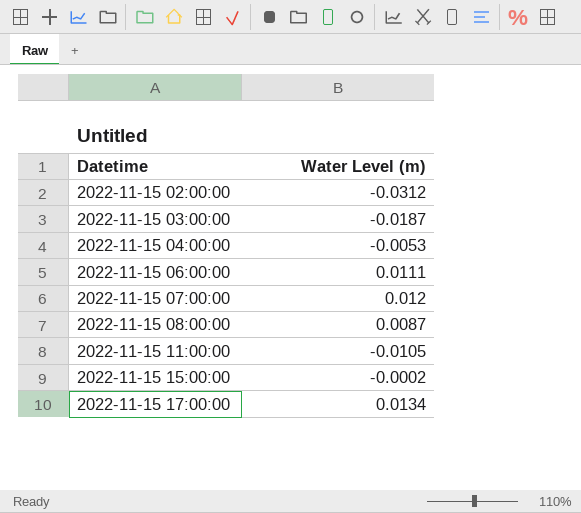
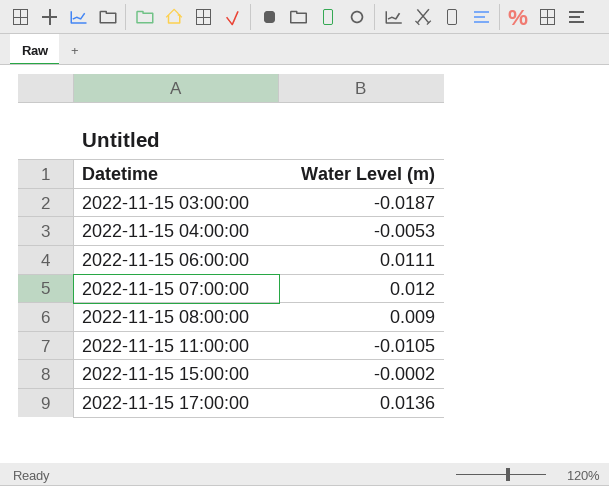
row 2022-11-15 02:00:00: -0.0312 -> none
2022-11-15 08:00:00 | Water Level (m): 0.0087 -> 0.009
2022-11-15 17:00:00 | Water Level (m): 0.0134 -> 0.0136

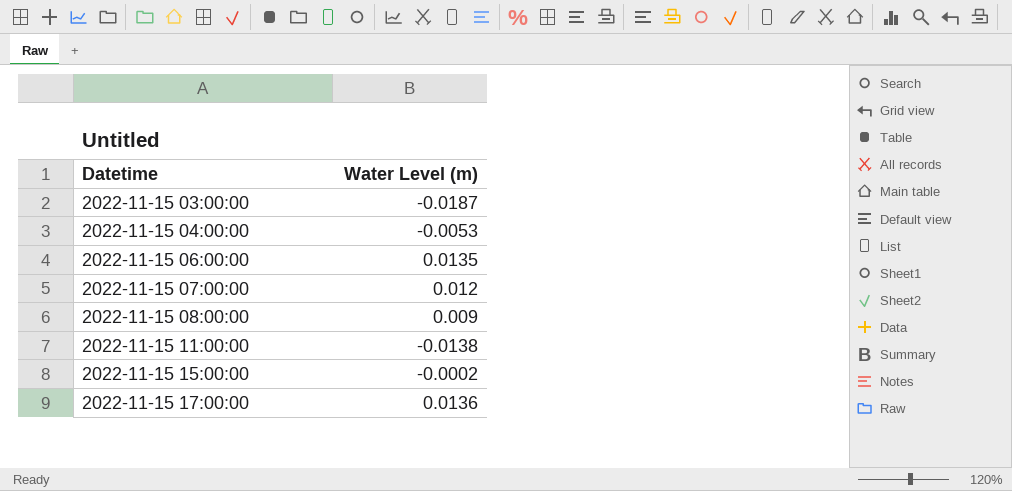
2022-11-15 06:00:00 | Water Level (m): 0.0111 -> 0.0135
2022-11-15 11:00:00 | Water Level (m): -0.0105 -> -0.0138

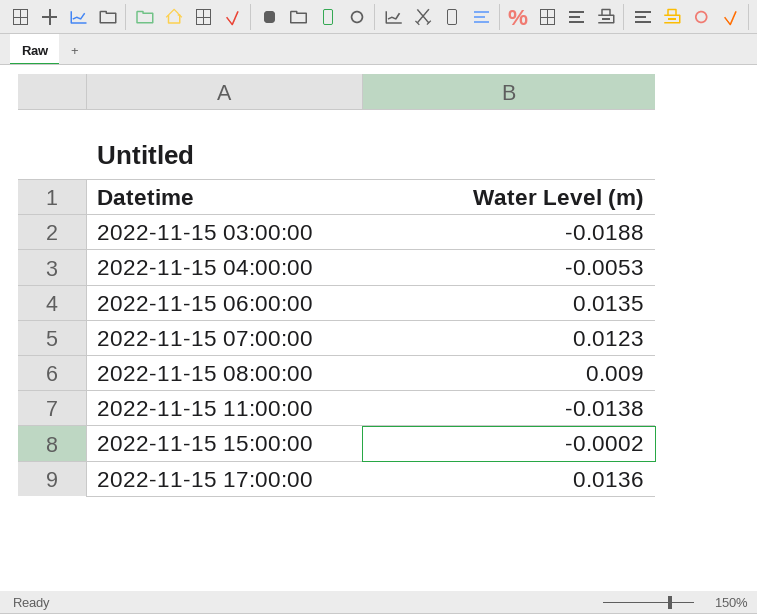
2022-11-15 03:00:00 | Water Level (m): -0.0187 -> -0.0188
2022-11-15 07:00:00 | Water Level (m): 0.012 -> 0.0123

